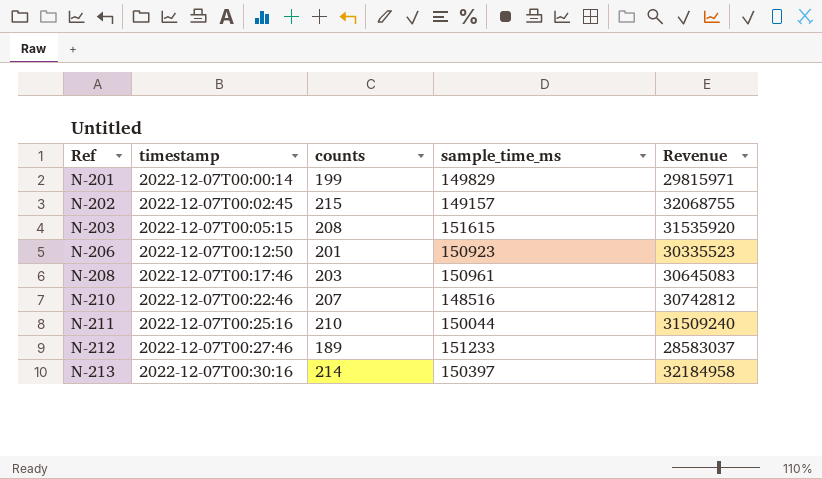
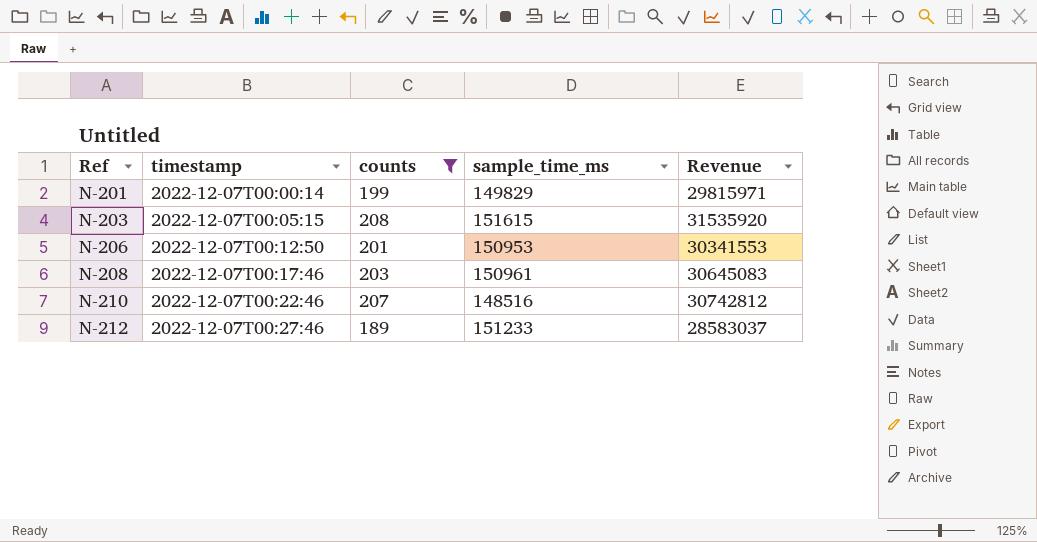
filter: none -> counts <= 208
N-206 | sample_time_ms: 150923 -> 150953
N-206 | Revenue: 30335523 -> 30341553

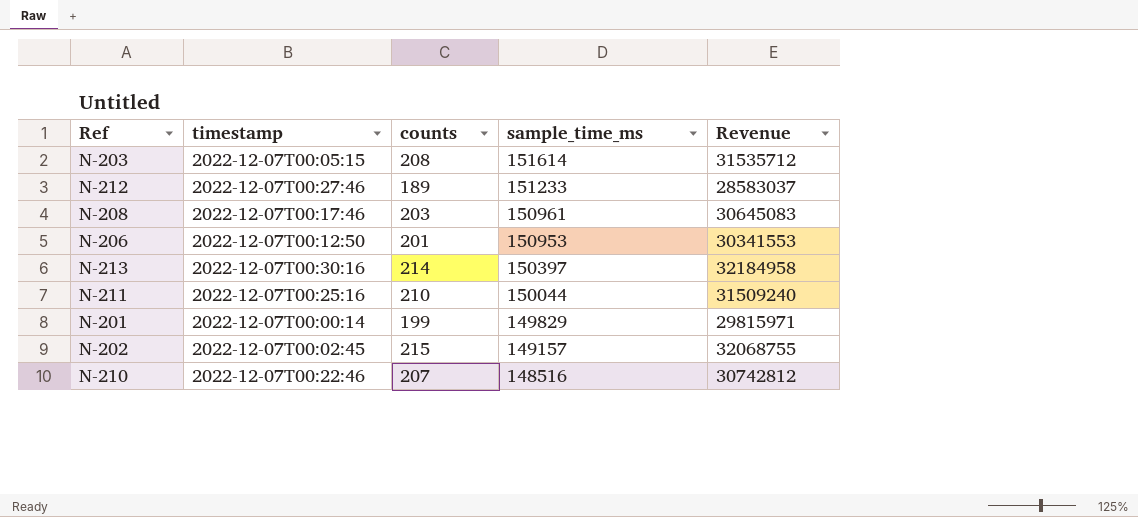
filter: counts <= 208 -> none
row order: Ref ascending -> sample_time_ms descending
N-203 | sample_time_ms: 151615 -> 151614
N-203 | Revenue: 31535920 -> 31535712

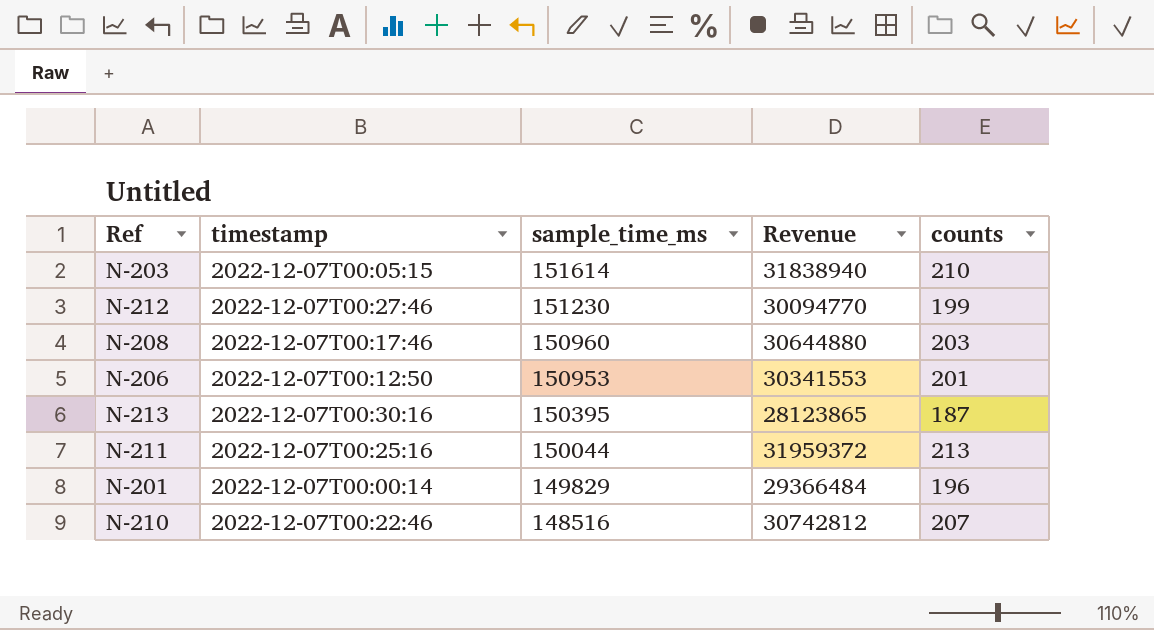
column counts | position: 3 -> 5
row N-202: 2022-12-07T00:02:45 | 215 | 149157 | 32068755 -> none
N-203 | Revenue: 31535712 -> 31838940
N-203 | counts: 208 -> 210
N-212 | sample_time_ms: 151233 -> 151230
N-212 | Revenue: 28583037 -> 30094770
N-212 | counts: 189 -> 199
N-208 | sample_time_ms: 150961 -> 150960
N-208 | Revenue: 30645083 -> 30644880
N-213 | sample_time_ms: 150397 -> 150395
N-213 | Revenue: 32184958 -> 28123865
N-213 | counts: 214 -> 187
N-211 | Revenue: 31509240 -> 31959372
N-211 | counts: 210 -> 213
N-201 | Revenue: 29815971 -> 29366484
N-201 | counts: 199 -> 196

